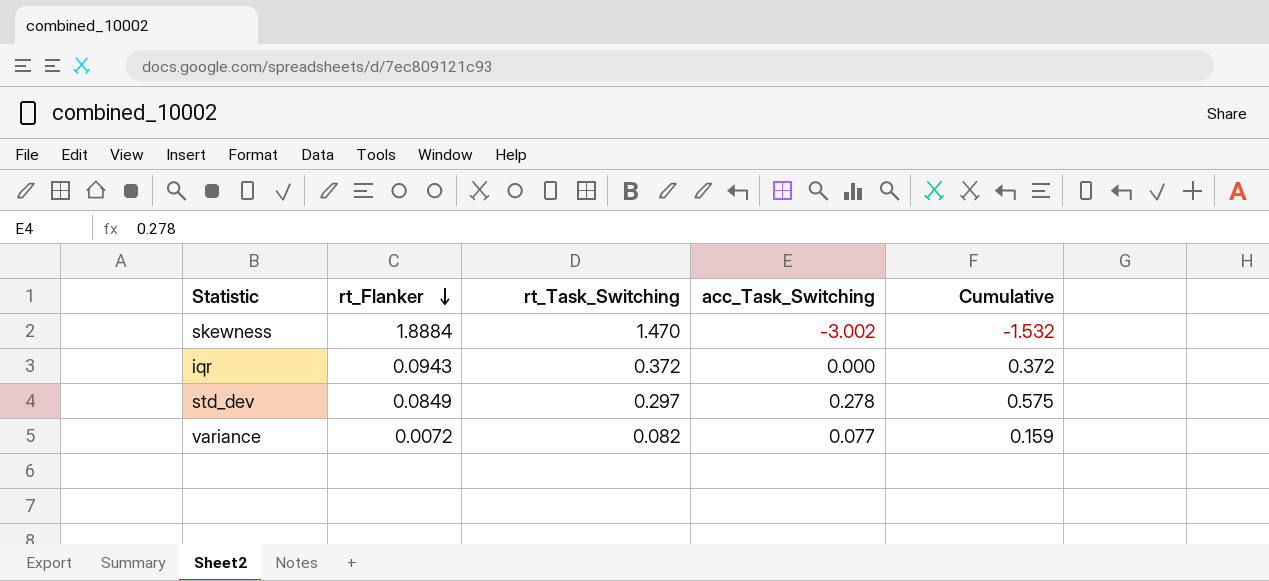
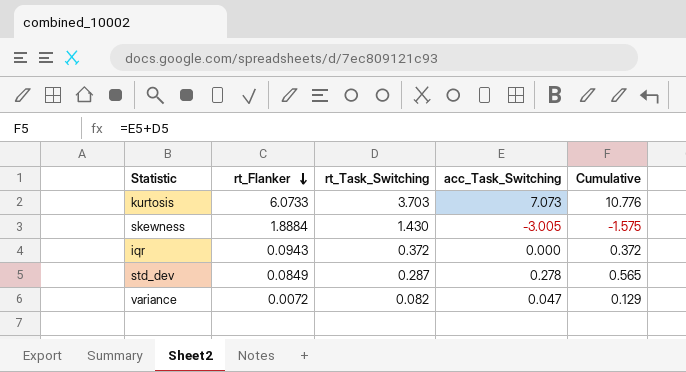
row kurtosis: none -> 6.0733 | 3.703 | 7.073 | 10.776
skewness | rt_Task_Switching: 1.470 -> 1.430
skewness | acc_Task_Switching: -3.002 -> -3.005
skewness | Cumulative: -1.532 -> -1.575
std_dev | rt_Task_Switching: 0.297 -> 0.287
std_dev | Cumulative: 0.575 -> 0.565
variance | acc_Task_Switching: 0.077 -> 0.047
variance | Cumulative: 0.159 -> 0.129

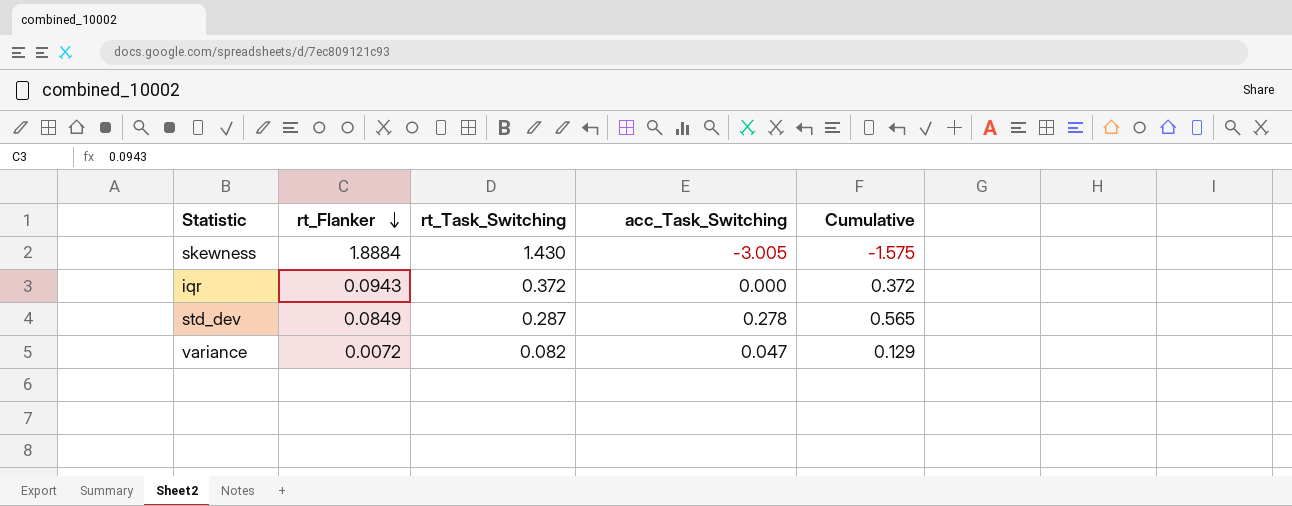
row kurtosis: 6.0733 | 3.703 | 7.073 | 10.776 -> none

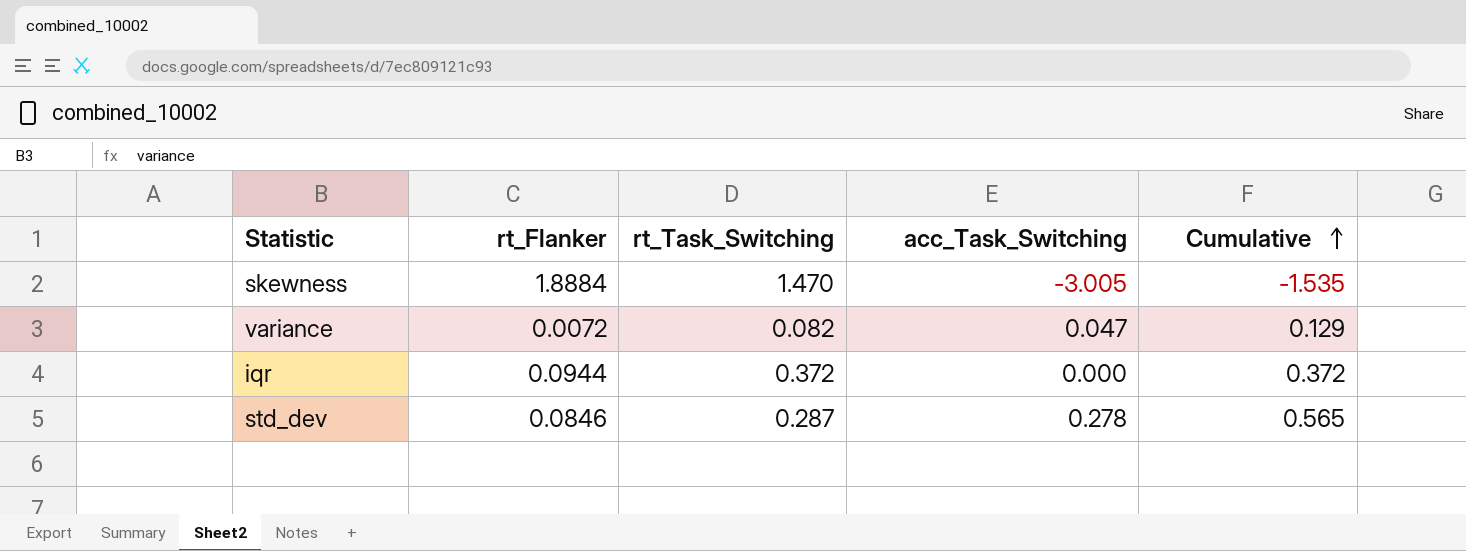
row order: rt_Flanker descending -> Cumulative ascending
skewness | rt_Task_Switching: 1.430 -> 1.470
skewness | Cumulative: -1.575 -> -1.535
iqr | rt_Flanker: 0.0943 -> 0.0944
std_dev | rt_Flanker: 0.0849 -> 0.0846

